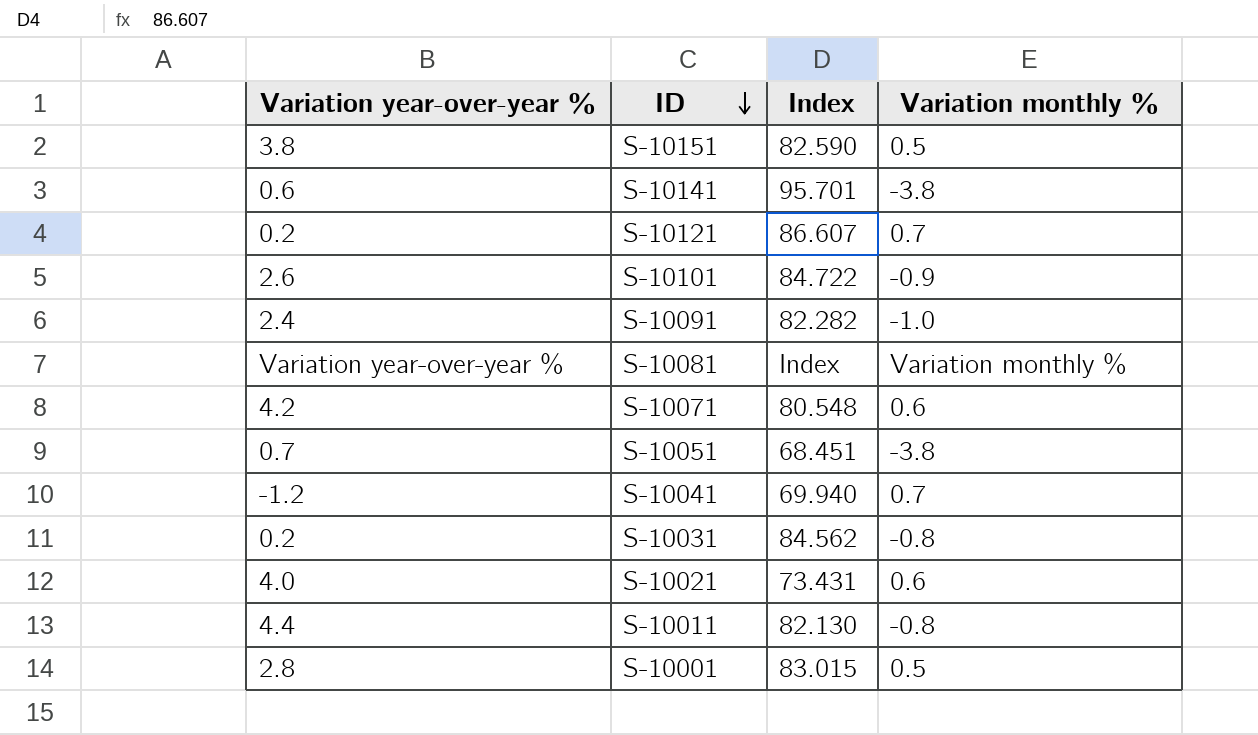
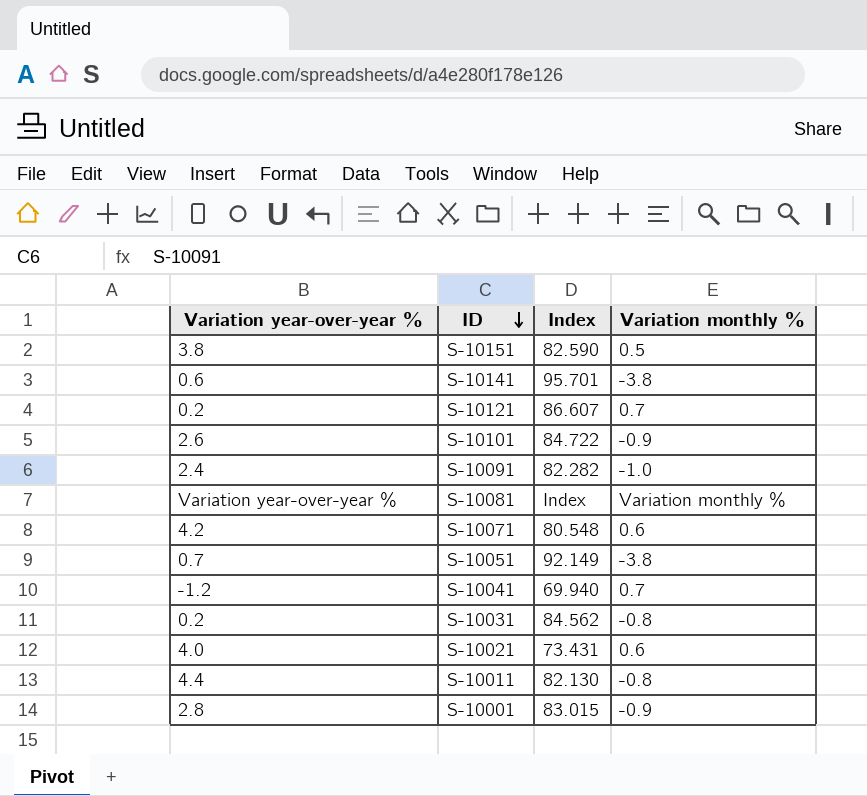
S-10051 | Index: 68.451 -> 92.149
S-10001 | Variation monthly %: 0.5 -> -0.9

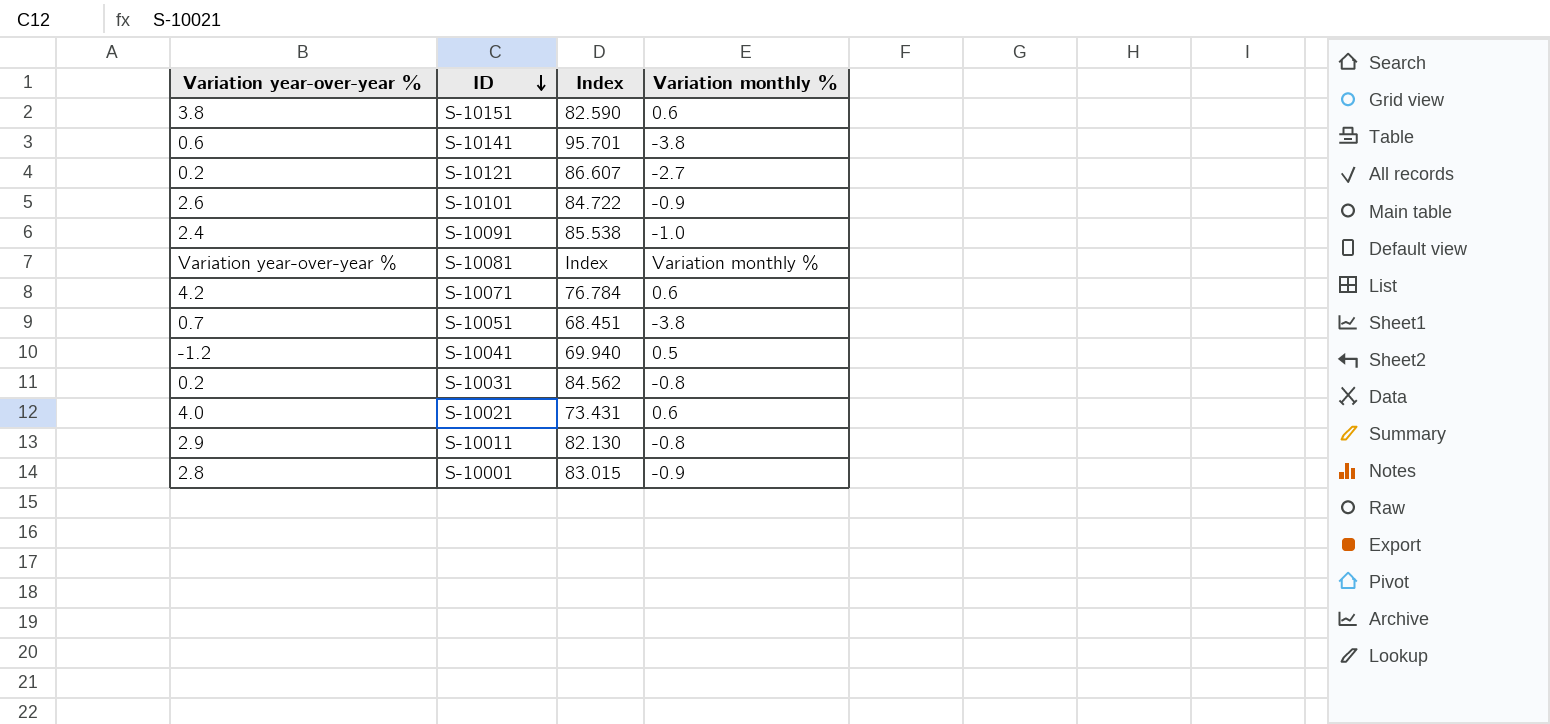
S-10151 | Variation monthly %: 0.5 -> 0.6
S-10121 | Variation monthly %: 0.7 -> -2.7
S-10091 | Index: 82.282 -> 85.538
S-10071 | Index: 80.548 -> 76.784
S-10051 | Index: 92.149 -> 68.451
S-10041 | Variation monthly %: 0.7 -> 0.5
S-10011 | Variation year-over-year %: 4.4 -> 2.9

